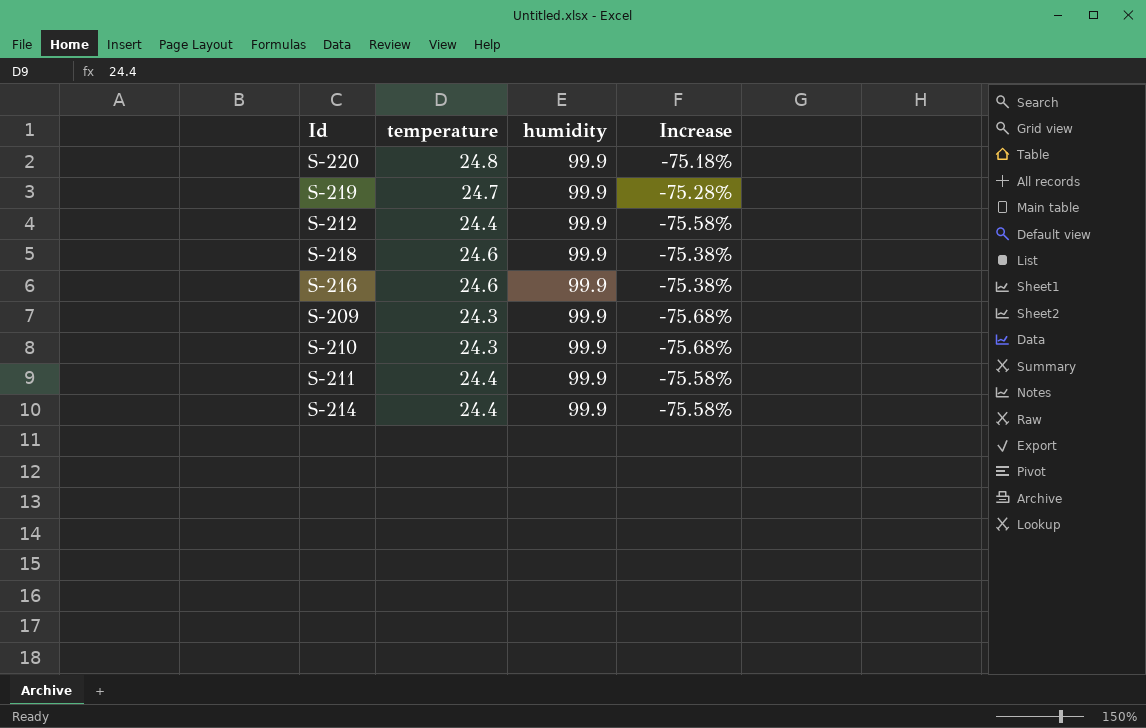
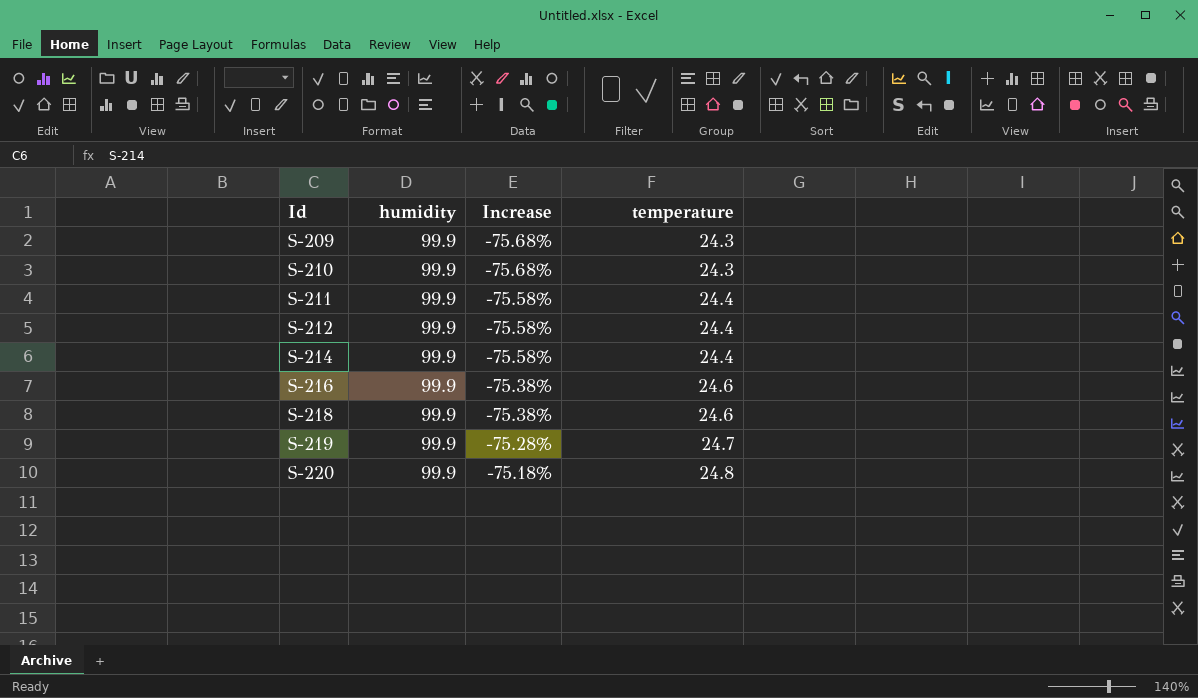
row order: none -> Id ascending
column temperature | position: 2 -> 4

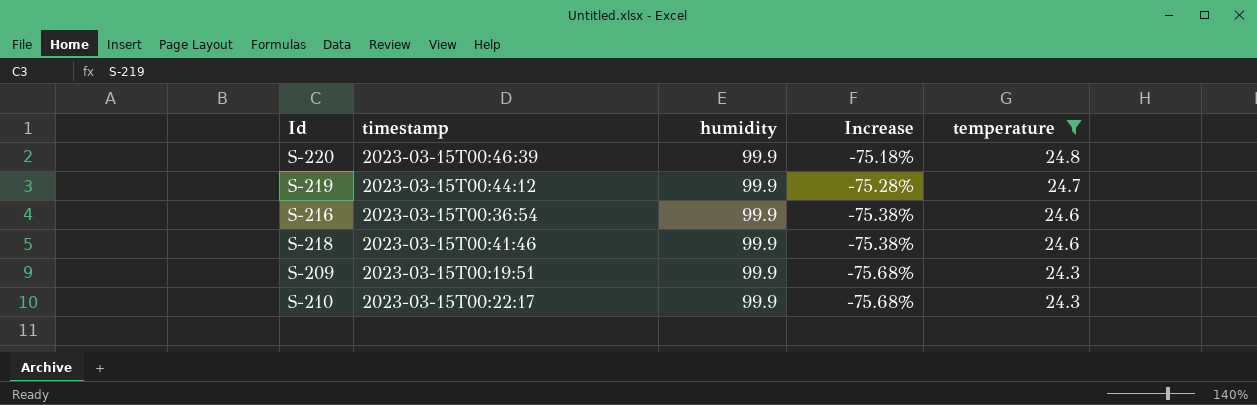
filter: none -> temperature != 24.4
row order: Id ascending -> Increase descending
column timestamp | position: none -> 2

